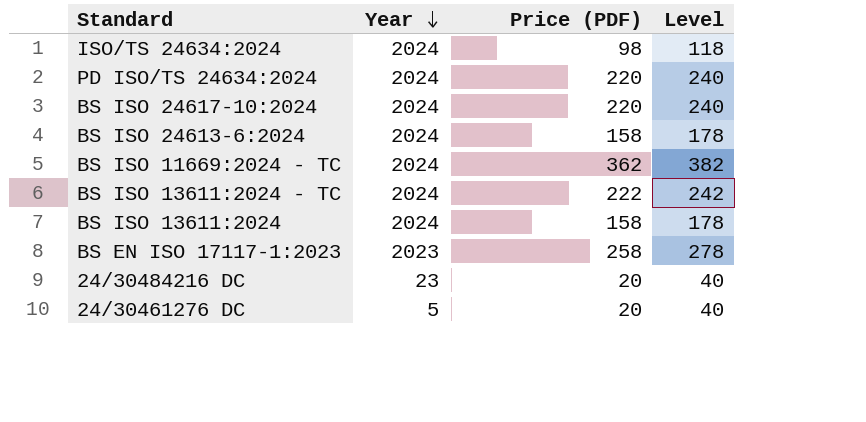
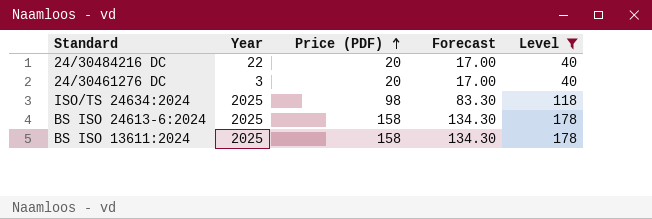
filter: none -> Level <= 178
row order: Year descending -> Price (PDF) ascending
column Forecast | formula: none -> [Price (PDF)] * 0.85
24/30484216 DC | Year: 23 -> 22
24/30461276 DC | Year: 5 -> 3
ISO/TS 24634:2024 | Year: 2024 -> 2025
BS ISO 24613-6:2024 | Year: 2024 -> 2025
BS ISO 13611:2024 | Year: 2024 -> 2025

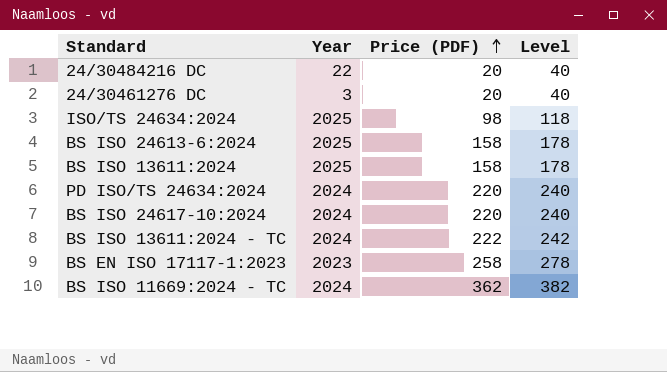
filter: Level <= 178 -> none
column Forecast | formula: [Price (PDF)] * 0.85 -> none

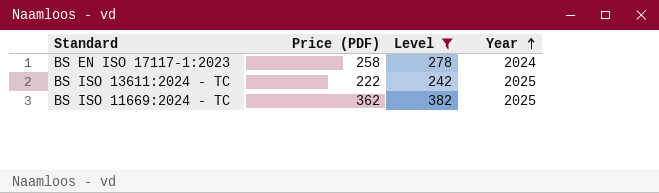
filter: none -> Level >= 242
row order: Price (PDF) ascending -> Year ascending
column Year | position: 2 -> 4
BS EN ISO 17117-1:2023 | Year: 2023 -> 2024
BS ISO 13611:2024 - TC | Year: 2024 -> 2025
BS ISO 11669:2024 - TC | Year: 2024 -> 2025

